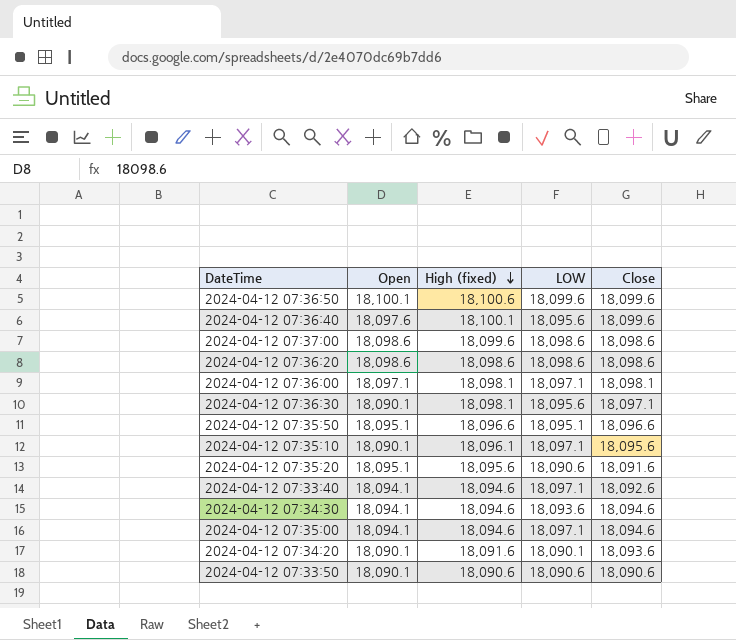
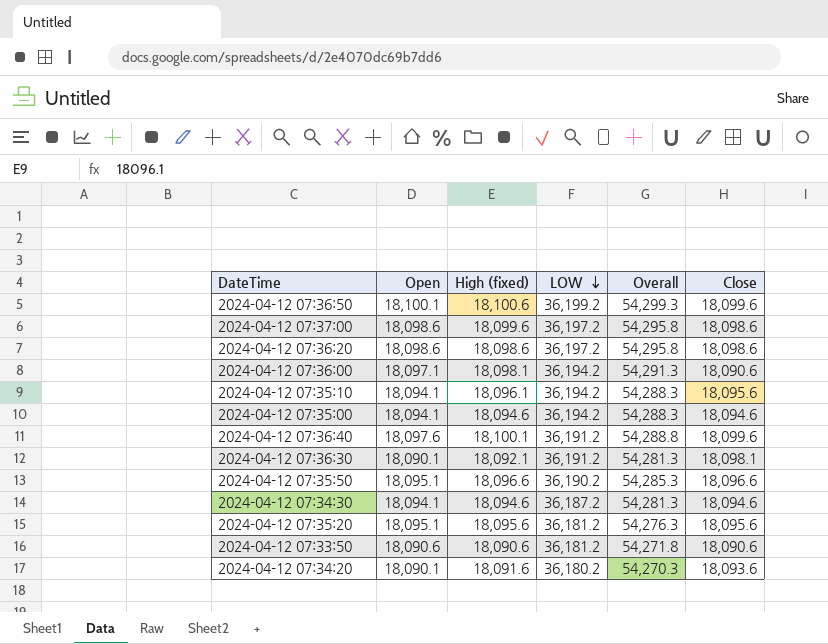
row order: High (fixed) descending -> LOW descending
column Overall | formula: none -> [Open] + [LOW]
row 2024-04-12 07:33:40: 18,094.1 | 18,094.6 | 18,097.1 | 18,092.6 -> none
2024-04-12 07:36:50 | LOW: 18,099.6 -> 36,199.2
2024-04-12 07:37:00 | LOW: 18,098.6 -> 36,197.2
2024-04-12 07:36:20 | LOW: 18,098.6 -> 36,197.2
2024-04-12 07:36:00 | LOW: 18,097.1 -> 36,194.2
2024-04-12 07:36:00 | Close: 18,098.1 -> 18,090.6
2024-04-12 07:35:10 | Open: 18,090.1 -> 18,094.1
2024-04-12 07:35:10 | LOW: 18,097.1 -> 36,194.2
2024-04-12 07:35:00 | LOW: 18,097.1 -> 36,194.2
2024-04-12 07:36:40 | LOW: 18,095.6 -> 36,191.2
2024-04-12 07:36:30 | High (fixed): 18,098.1 -> 18,092.1
2024-04-12 07:36:30 | LOW: 18,095.6 -> 36,191.2
2024-04-12 07:36:30 | Close: 18,097.1 -> 18,098.1
2024-04-12 07:35:50 | LOW: 18,095.1 -> 36,190.2
2024-04-12 07:34:30 | LOW: 18,093.6 -> 36,187.2
2024-04-12 07:35:20 | LOW: 18,090.6 -> 36,181.2
2024-04-12 07:35:20 | Close: 18,091.6 -> 18,095.6
2024-04-12 07:33:50 | Open: 18,090.1 -> 18,090.6
2024-04-12 07:33:50 | LOW: 18,090.6 -> 36,181.2
2024-04-12 07:34:20 | LOW: 18,090.1 -> 36,180.2

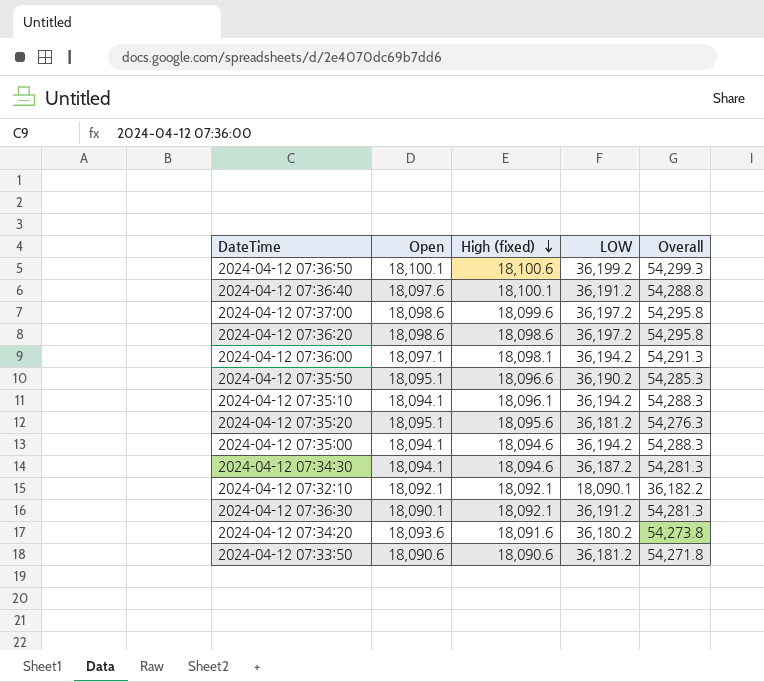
row order: LOW descending -> High (fixed) descending
column Close | position: 6 -> none
row 2024-04-12 07:32:10: none -> 18,092.1 | 18,092.1 | 18,090.1 | 36,182.2
2024-04-12 07:34:20 | Open: 18,090.1 -> 18,093.6
2024-04-12 07:34:20 | Overall: 54,270.3 -> 54,273.8

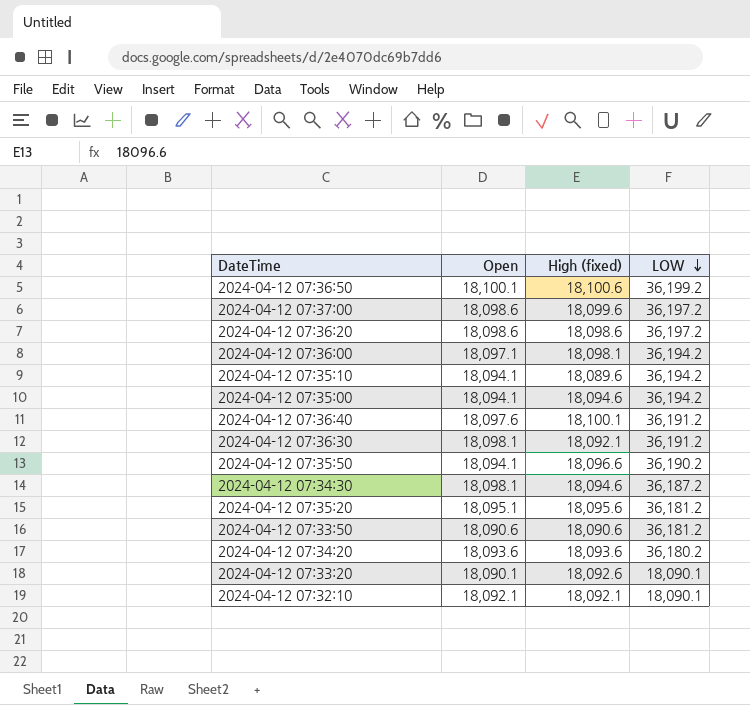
row order: High (fixed) descending -> LOW descending
column Overall | formula: [Open] + [LOW] -> none
2024-04-12 07:35:10 | High (fixed): 18,096.1 -> 18,089.6
2024-04-12 07:36:30 | Open: 18,090.1 -> 18,098.1
2024-04-12 07:35:50 | Open: 18,095.1 -> 18,094.1
2024-04-12 07:34:30 | Open: 18,094.1 -> 18,098.1
2024-04-12 07:34:20 | High (fixed): 18,091.6 -> 18,093.6
row 2024-04-12 07:33:20: none -> 18,090.1 | 18,092.6 | 18,090.1

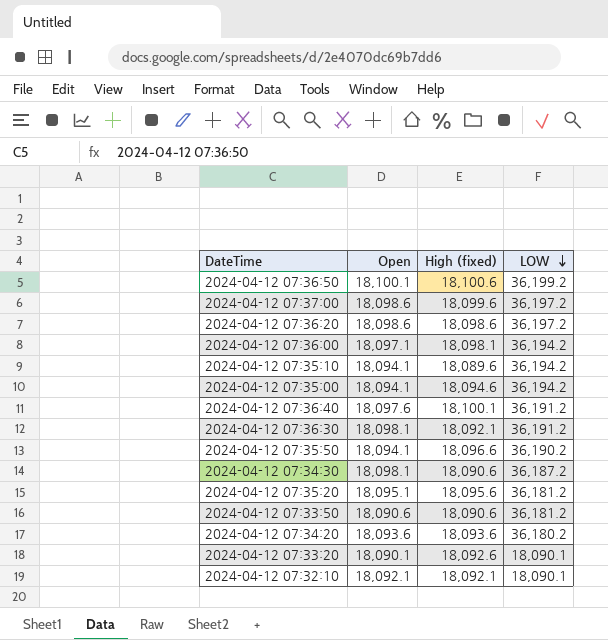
2024-04-12 07:34:30 | High (fixed): 18,094.6 -> 18,090.6

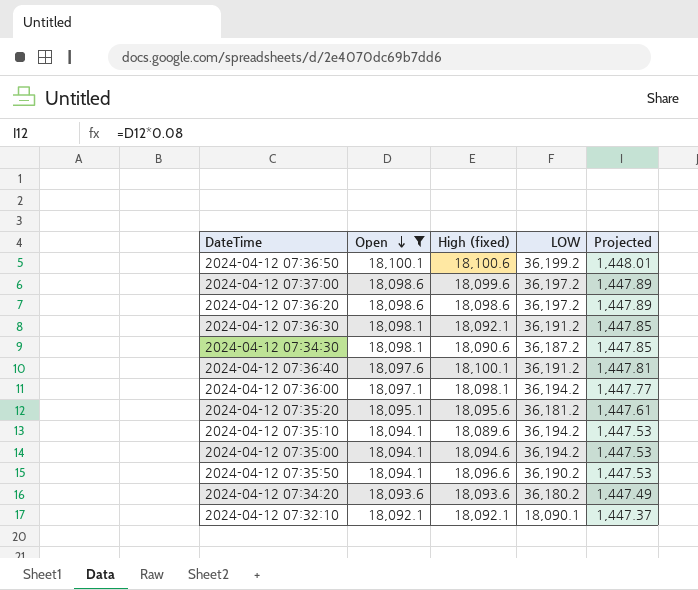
filter: none -> Open >= 18,092.1
row order: LOW descending -> Open descending
column Projected | formula: none -> [Open] * 0.08

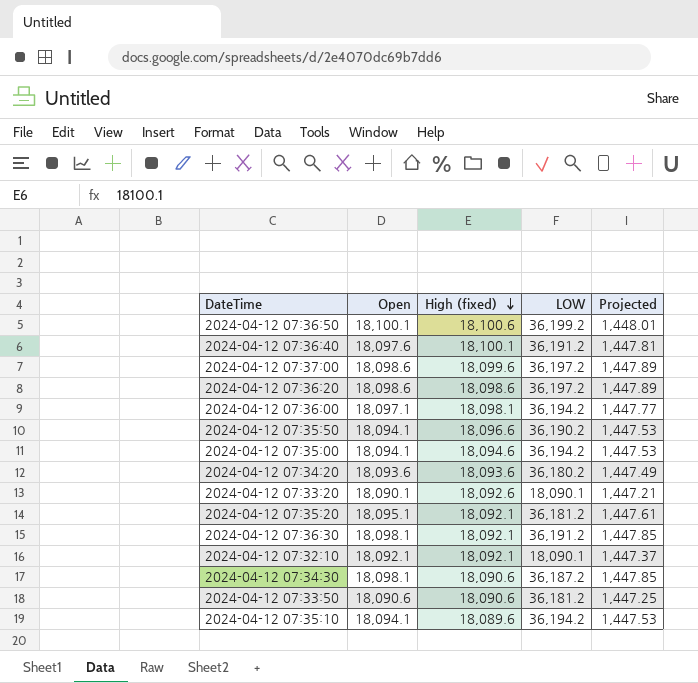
filter: Open >= 18,092.1 -> none
row order: Open descending -> High (fixed) descending
2024-04-12 07:35:20 | High (fixed): 18,095.6 -> 18,092.1

